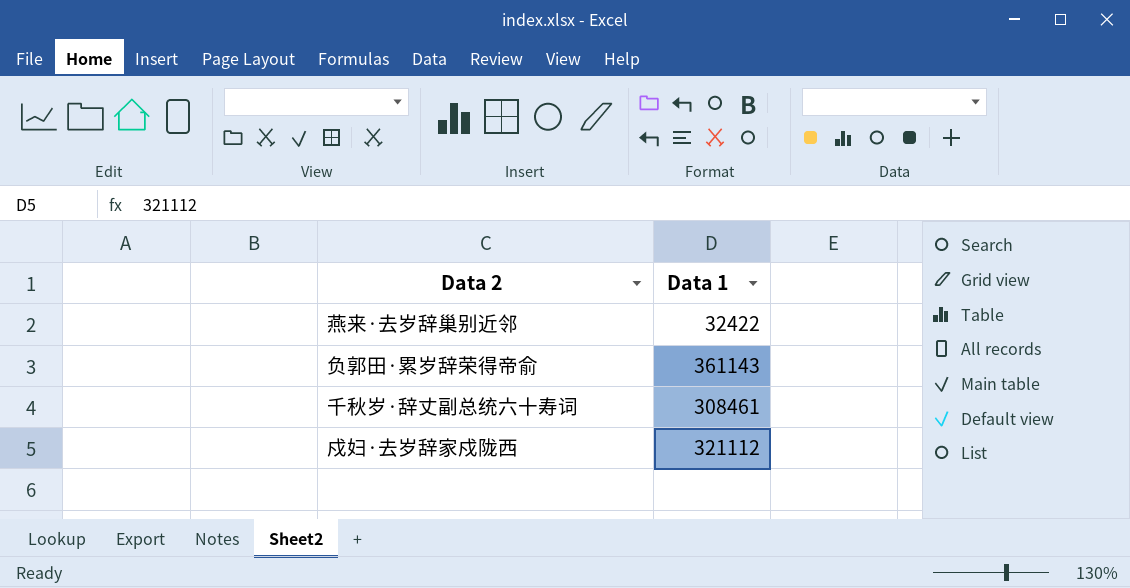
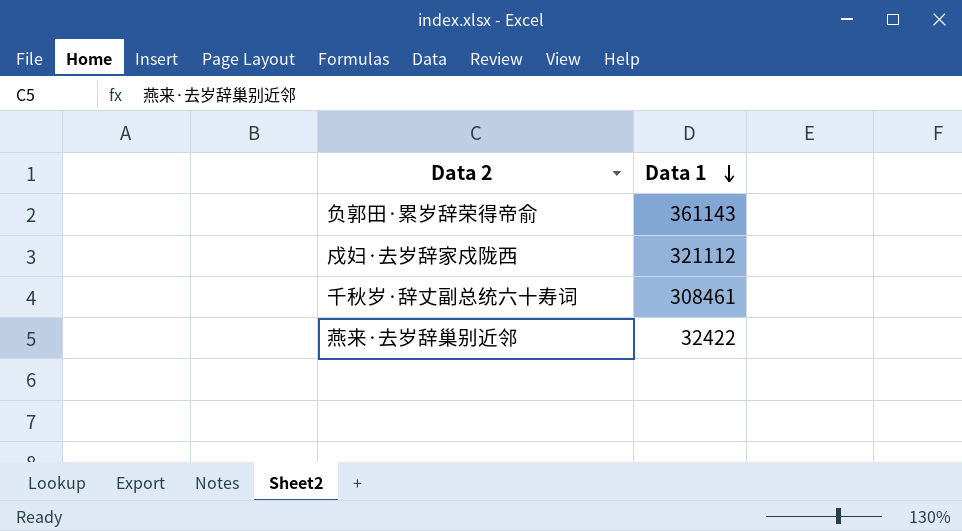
row order: none -> Data 1 descending

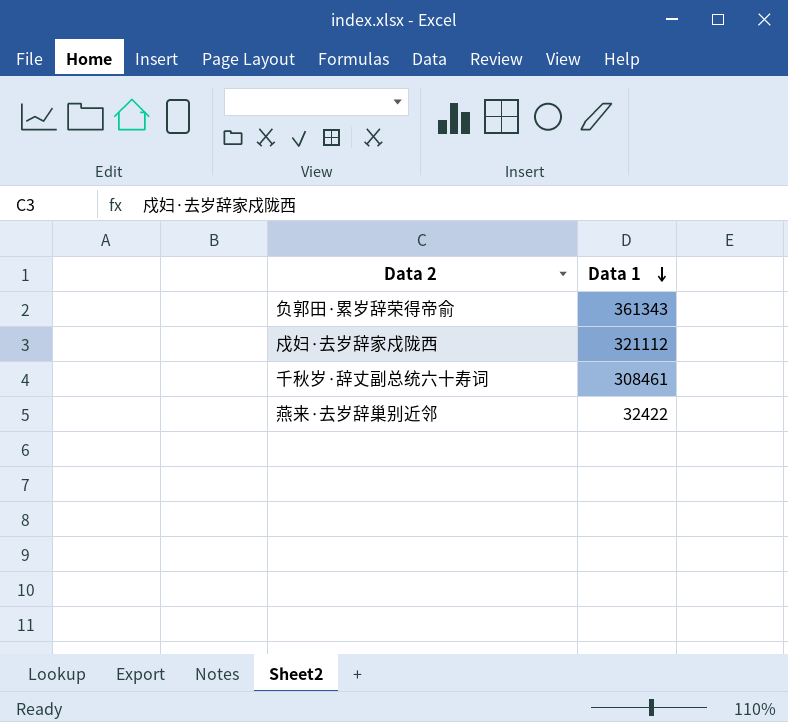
负郭田·累岁辞荣得帝俞 | Data 1: 361143 -> 361343

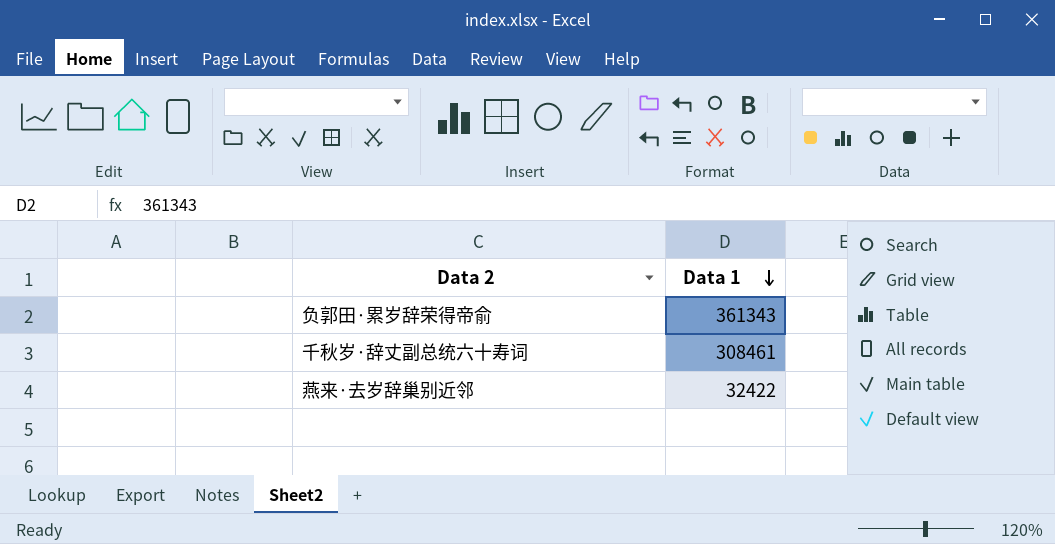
row 戍妇·去岁辞家戍陇西: 321112 -> none

